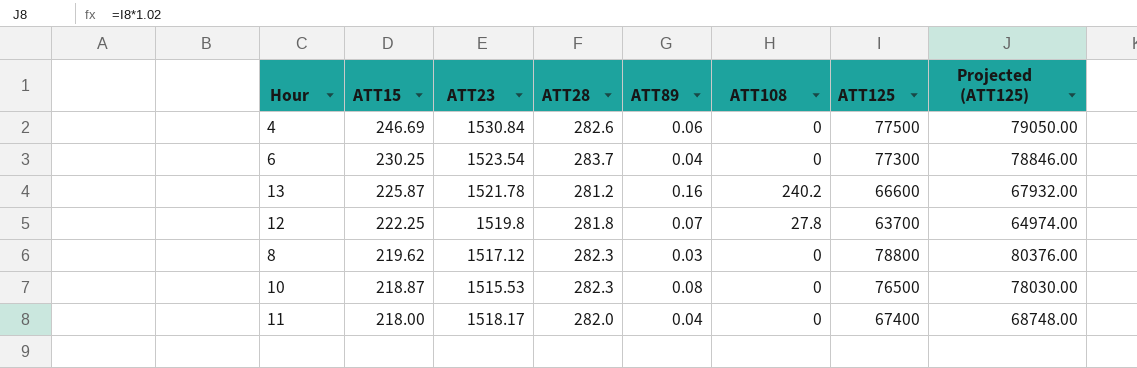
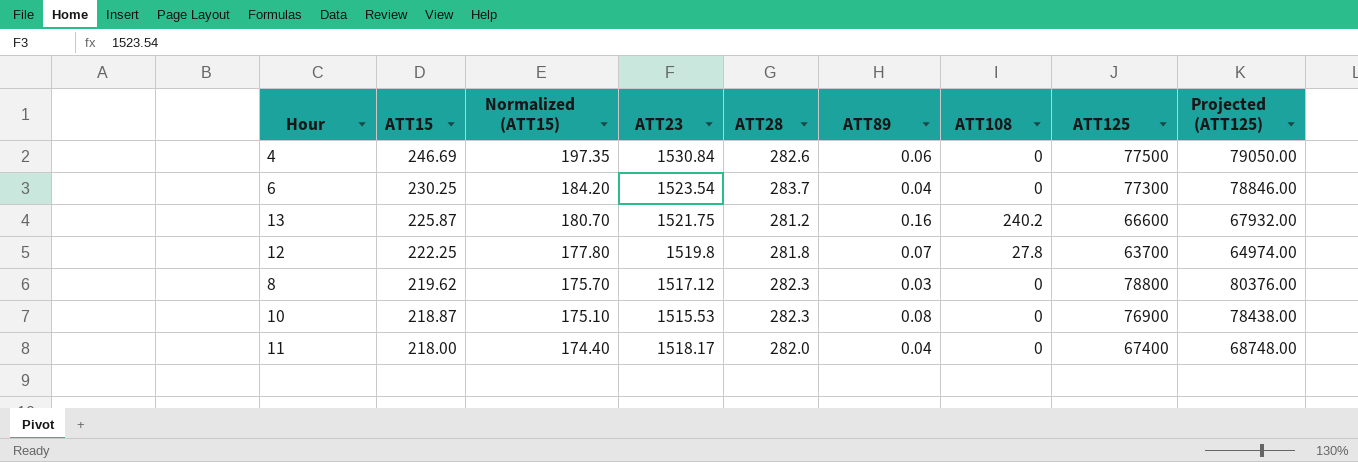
column Normalized (ATT15) | formula: none -> [ATT15] * 0.8
13 | ATT23: 1521.78 -> 1521.75
10 | ATT125: 76500 -> 76900
10 | Projected (ATT125): 78030.00 -> 78438.00

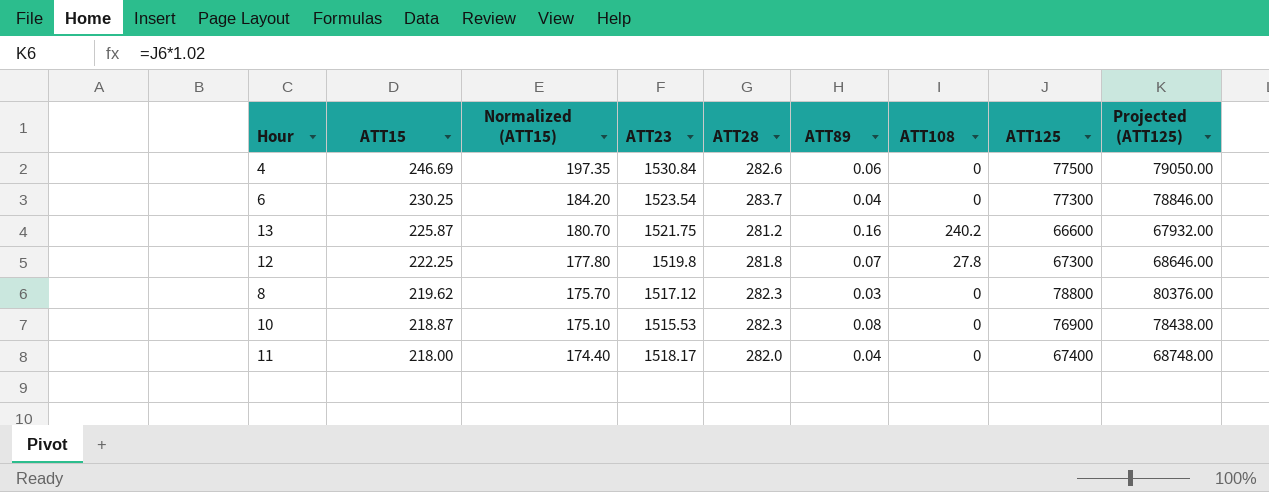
12 | ATT125: 63700 -> 67300
12 | Projected (ATT125): 64974.00 -> 68646.00

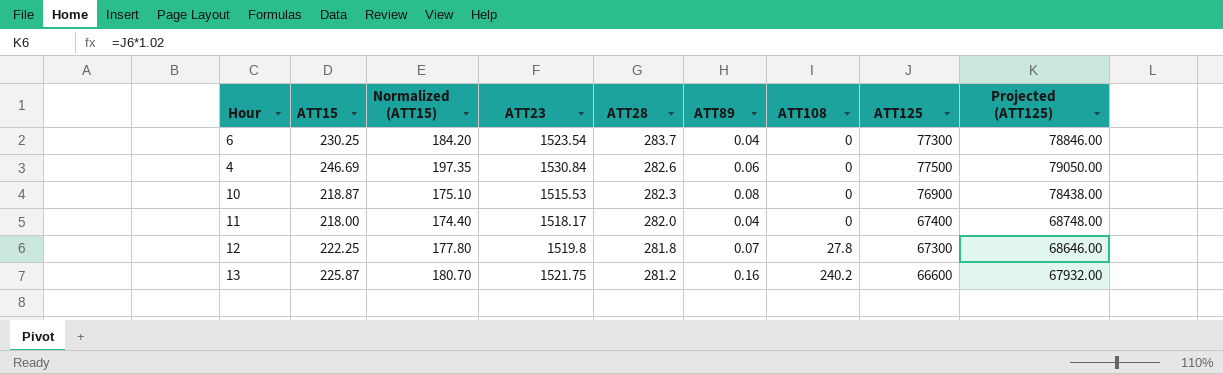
row order: ATT15 descending -> ATT28 descending
row 8: 219.62 | 175.70 | 1517.12 | 282.3 | 0.03 | 0 | 78800 | 80376.00 -> none

